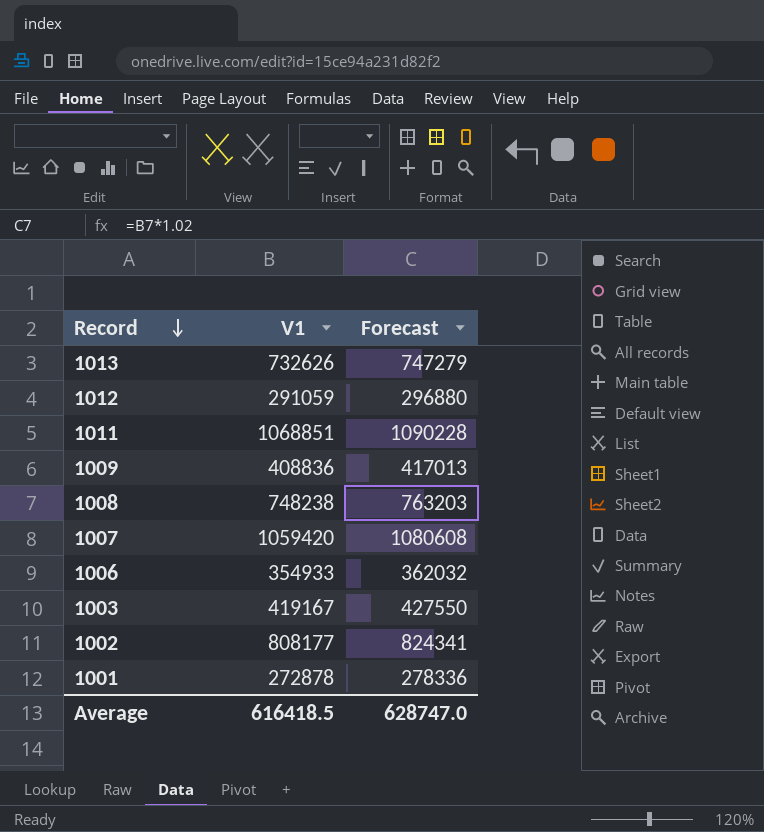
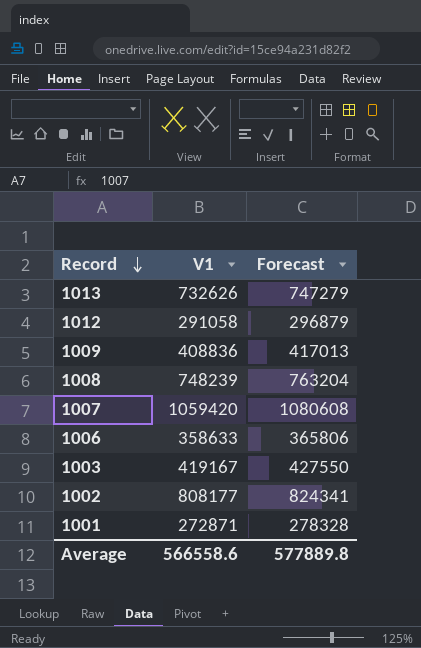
row 1011: 1068851 | 1090228 -> none
1012 | V1: 291059 -> 291058
1012 | Forecast: 296880 -> 296879
1008 | V1: 748238 -> 748239
1008 | Forecast: 763203 -> 763204
1006 | V1: 354933 -> 358633
1006 | Forecast: 362032 -> 365806
1001 | V1: 272878 -> 272871
1001 | Forecast: 278336 -> 278328
Average | V1: 616418.5 -> 566558.6
Average | Forecast: 628747.0 -> 577889.8

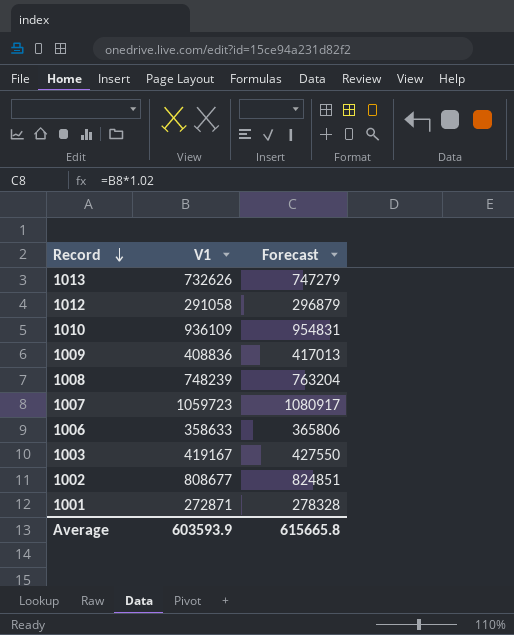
row 1010: none -> 936109 | 954831
1007 | V1: 1059420 -> 1059723
1007 | Forecast: 1080608 -> 1080917
1002 | V1: 808177 -> 808677
1002 | Forecast: 824341 -> 824851
Average | V1: 566558.6 -> 603593.9
Average | Forecast: 577889.8 -> 615665.8

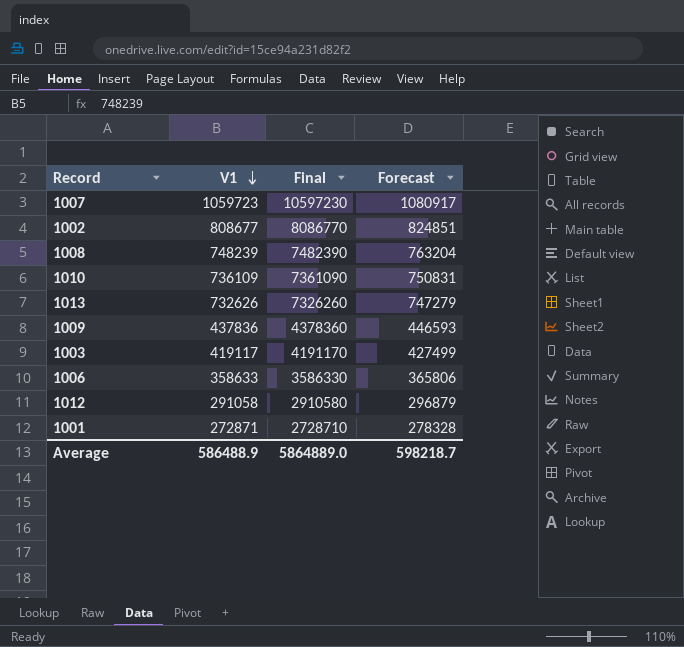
row order: Record descending -> V1 descending
column Final | formula: none -> [V1] * 10
1010 | V1: 936109 -> 736109
1010 | Forecast: 954831 -> 750831
1009 | V1: 408836 -> 437836
1009 | Forecast: 417013 -> 446593
1003 | V1: 419167 -> 419117
1003 | Forecast: 427550 -> 427499
Average | V1: 603593.9 -> 586488.9
Average | Forecast: 615665.8 -> 598218.7

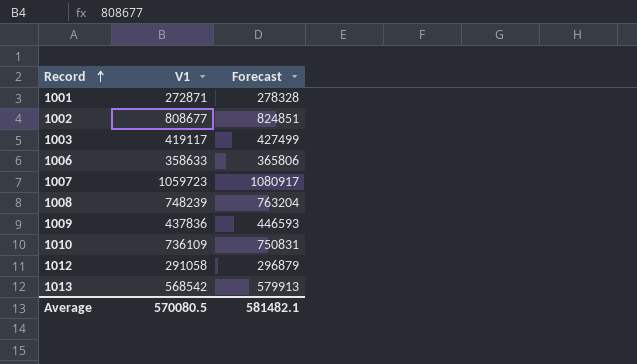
row order: V1 descending -> Record ascending
column Final | formula: [V1] * 10 -> none
1013 | V1: 732626 -> 568542
1013 | Forecast: 747279 -> 579913
Average | V1: 586488.9 -> 570080.5
Average | Forecast: 598218.7 -> 581482.1

